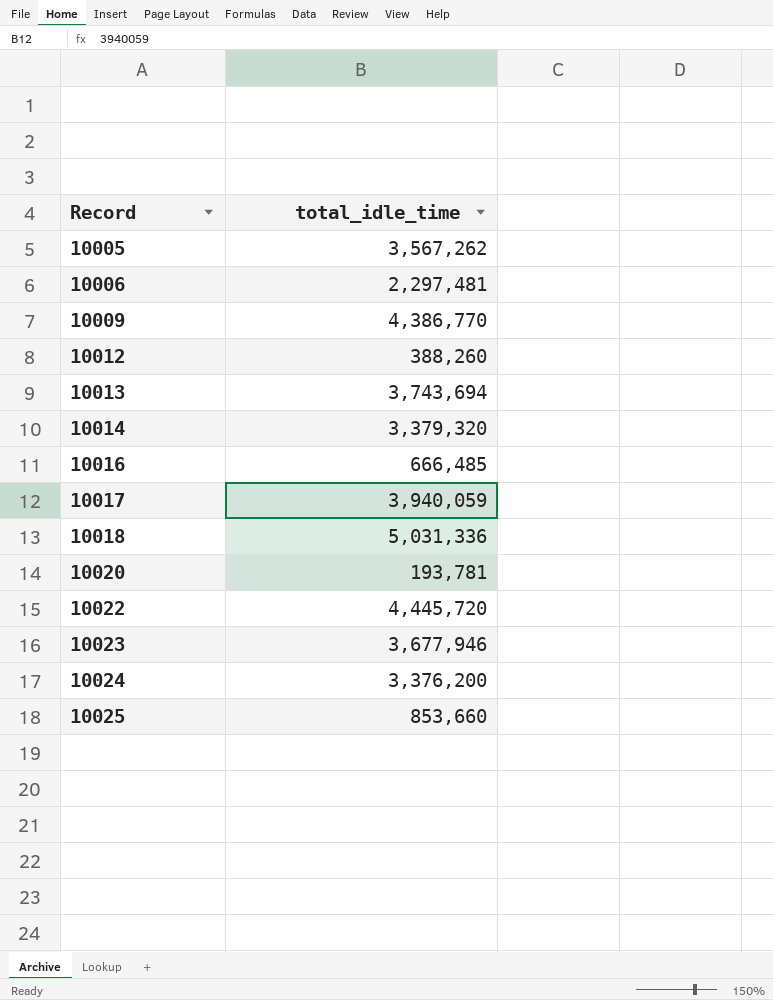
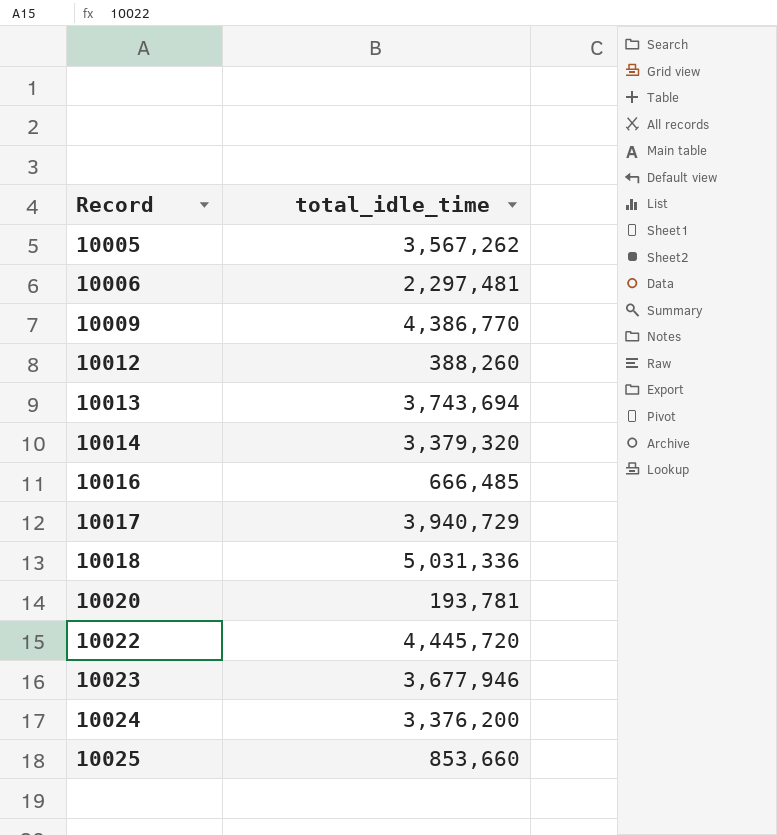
10017 | total_idle_time: 3,940,059 -> 3,940,729

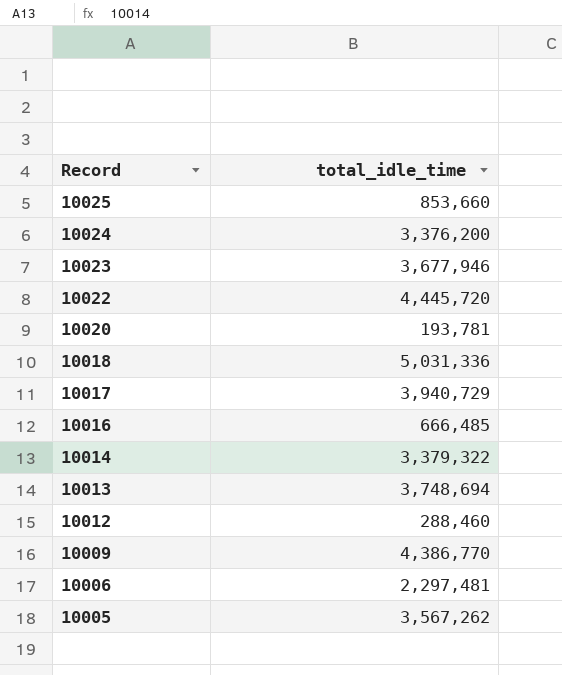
row order: Record ascending -> Record descending
10014 | total_idle_time: 3,379,320 -> 3,379,322
10013 | total_idle_time: 3,743,694 -> 3,748,694
10012 | total_idle_time: 388,260 -> 288,460

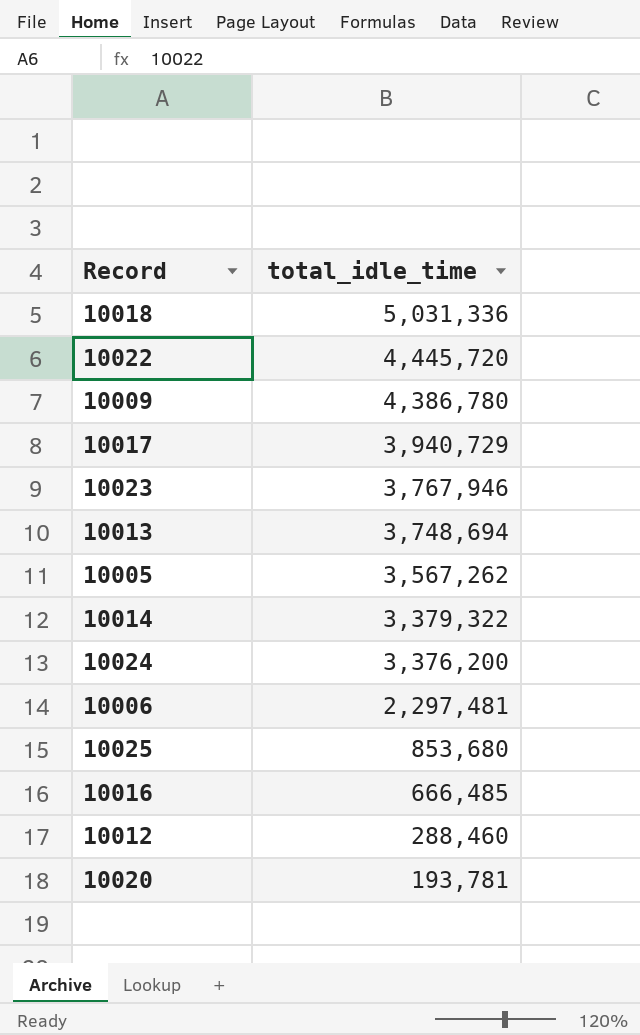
row order: Record descending -> total_idle_time descending
10009 | total_idle_time: 4,386,770 -> 4,386,780
10023 | total_idle_time: 3,677,946 -> 3,767,946
10025 | total_idle_time: 853,660 -> 853,680

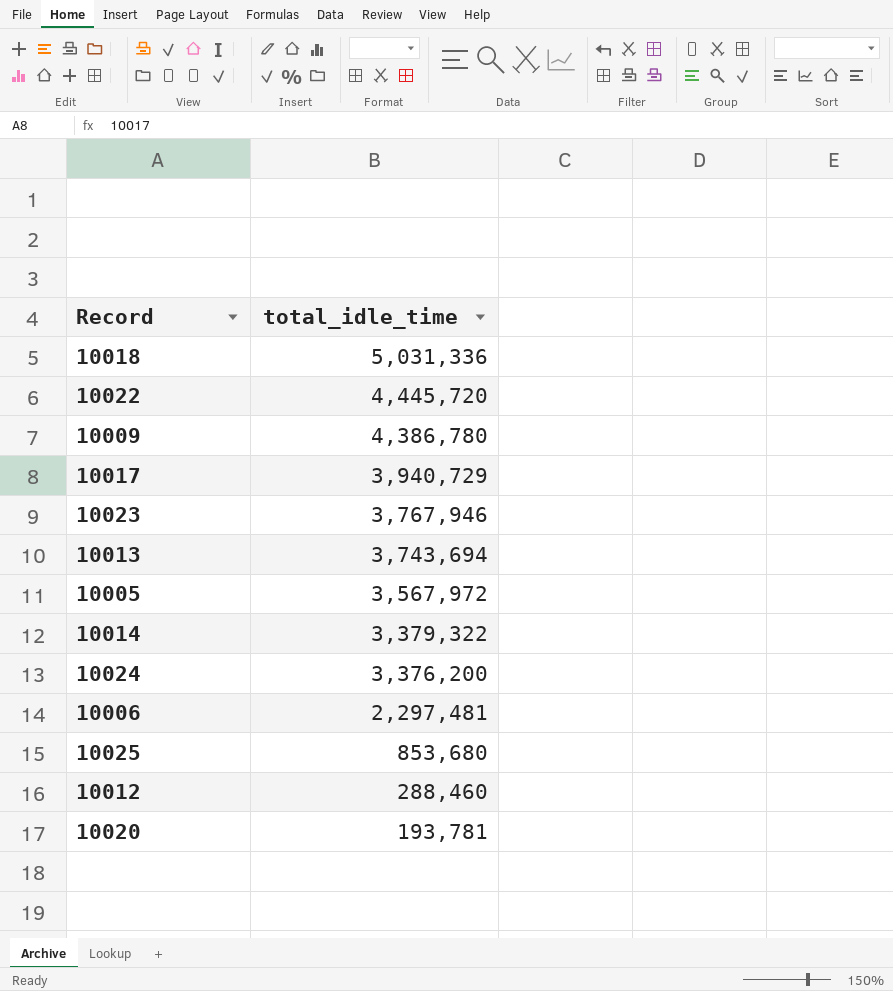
row 10016: 666,485 -> none
10013 | total_idle_time: 3,748,694 -> 3,743,694
10005 | total_idle_time: 3,567,262 -> 3,567,972

